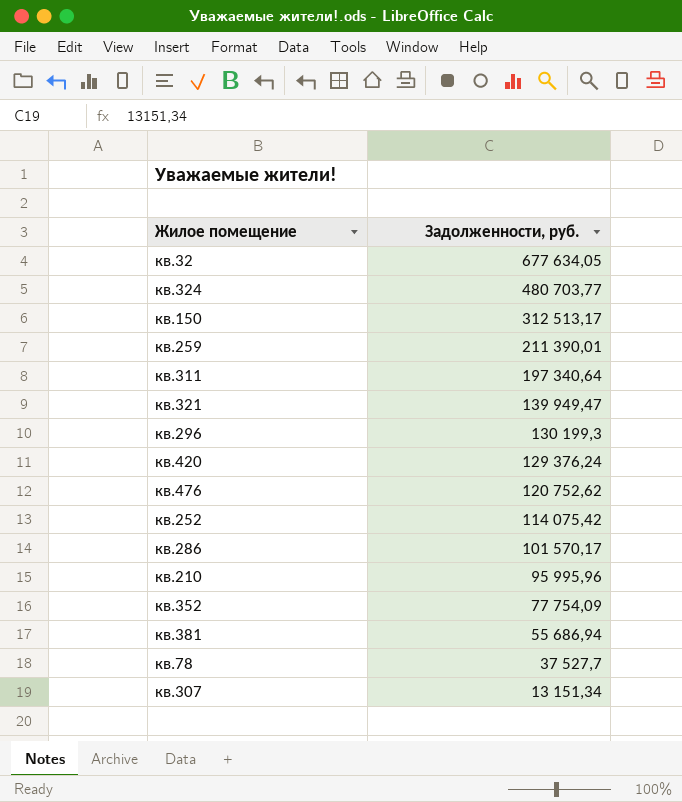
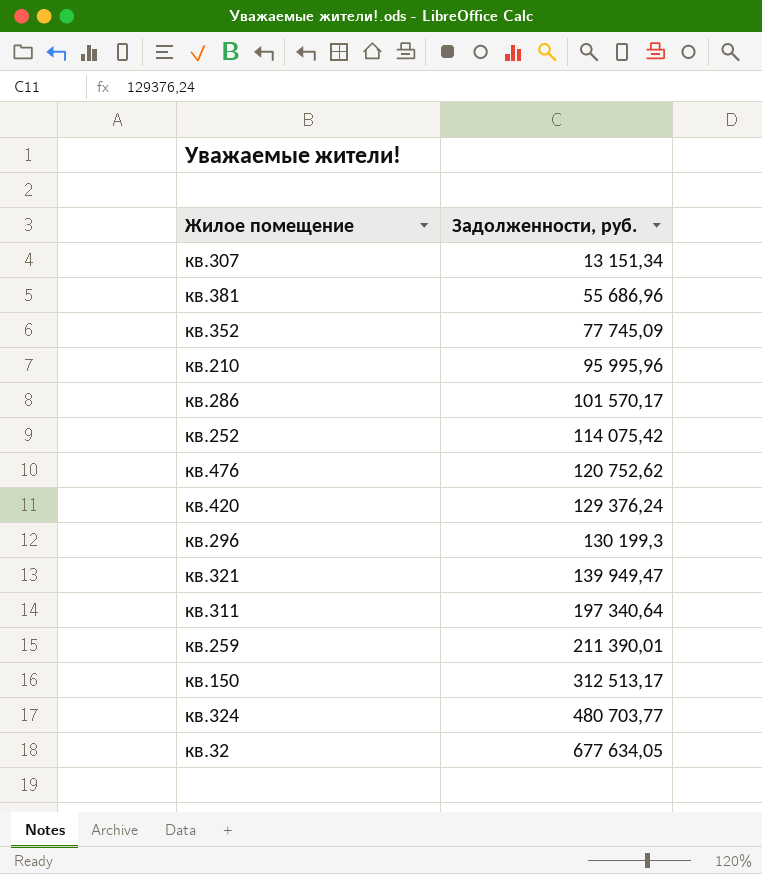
row order: Задолженности, руб. descending -> Задолженности, руб. ascending
row кв.78: 37 527,7 -> none
кв.381 | Задолженности, руб.: 55 686,94 -> 55 686,96
кв.352 | Задолженности, руб.: 77 754,09 -> 77 745,09

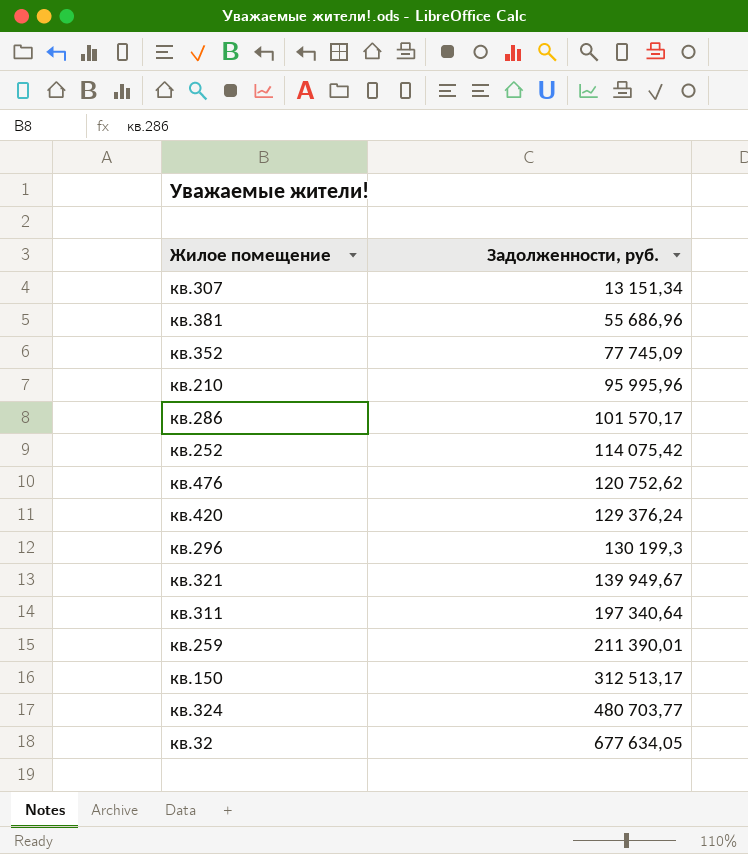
кв.321 | Задолженности, руб.: 139 949,47 -> 139 949,67

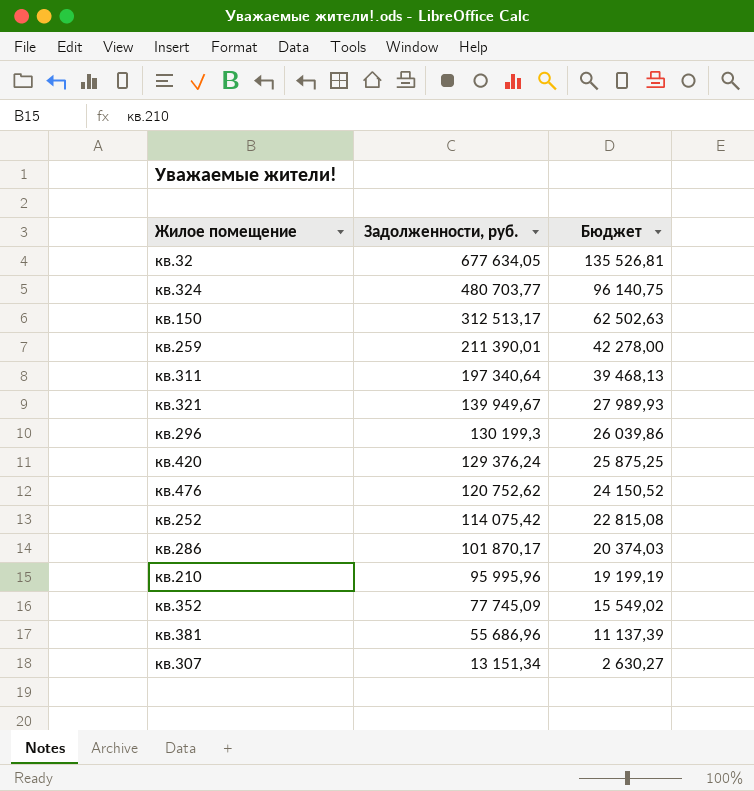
row order: Задолженности, руб. ascending -> Задолженности, руб. descending
column Бюджет | formula: none -> [Задолженности, руб.] * 0,2
кв.286 | Задолженности, руб.: 101 570,17 -> 101 870,17

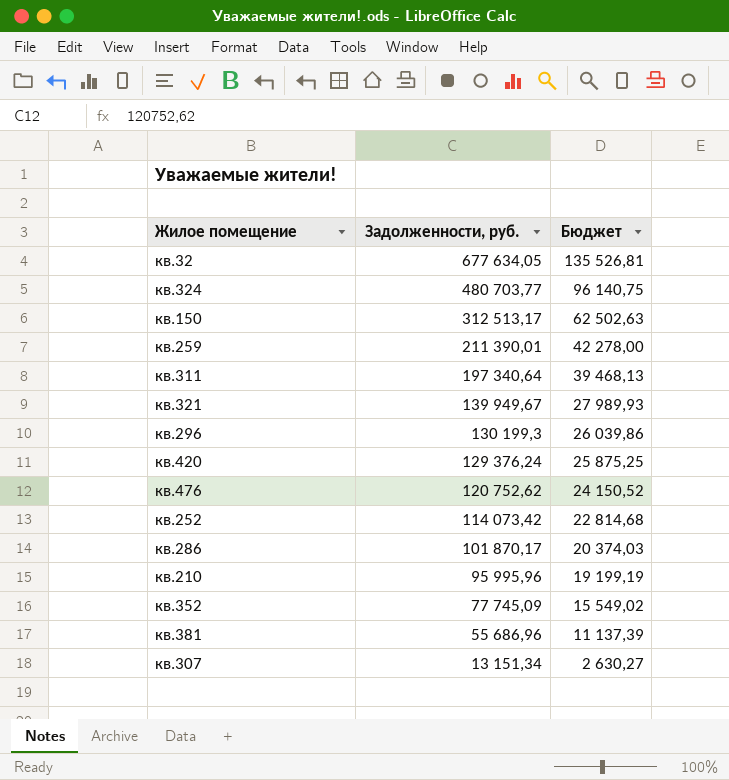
кв.252 | Задолженности, руб.: 114 075,42 -> 114 073,42
кв.252 | Бюджет: 22 815,08 -> 22 814,68

